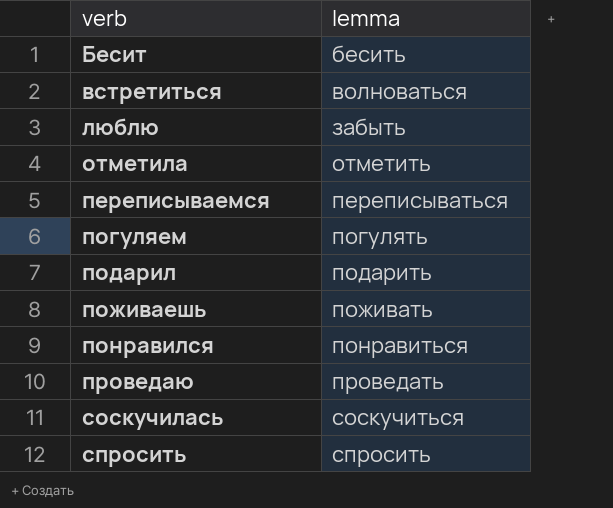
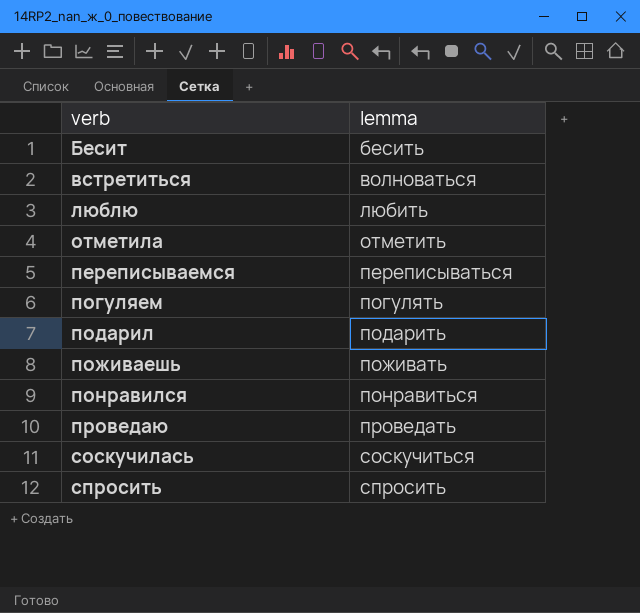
люблю | lemma: забыть -> любить

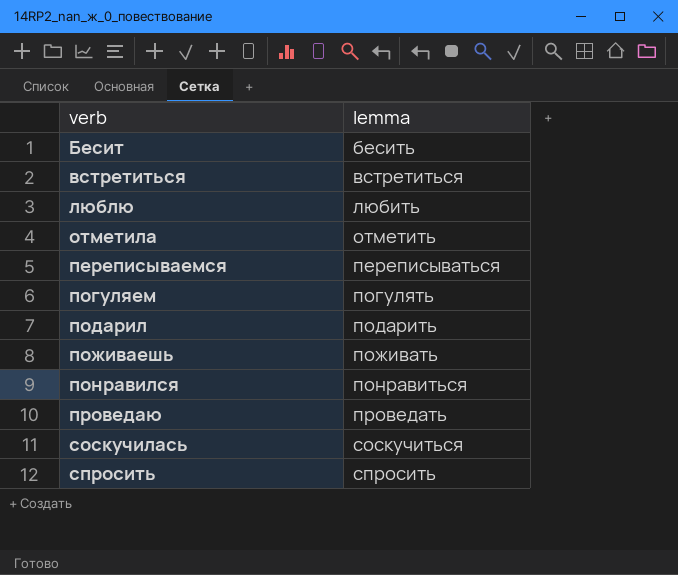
встретиться | lemma: волноваться -> встретиться

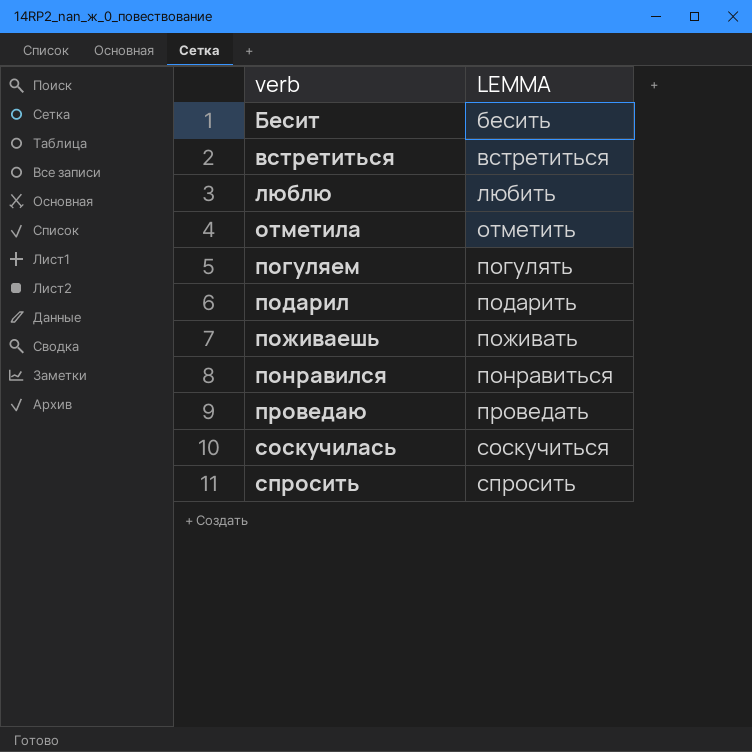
column name: lemma -> LEMMA
row переписываемся: переписываться -> none

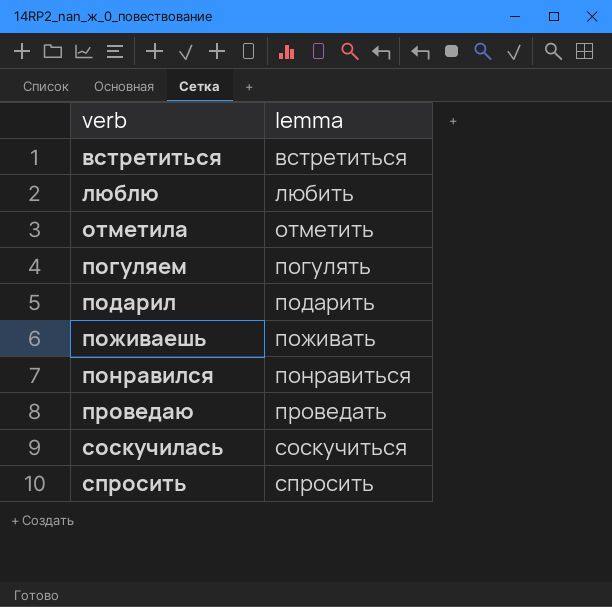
column name: LEMMA -> lemma
row Бесит: бесить -> none

